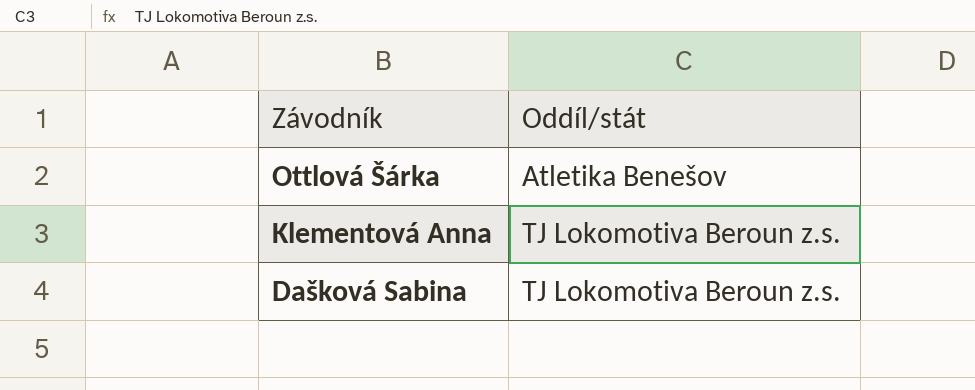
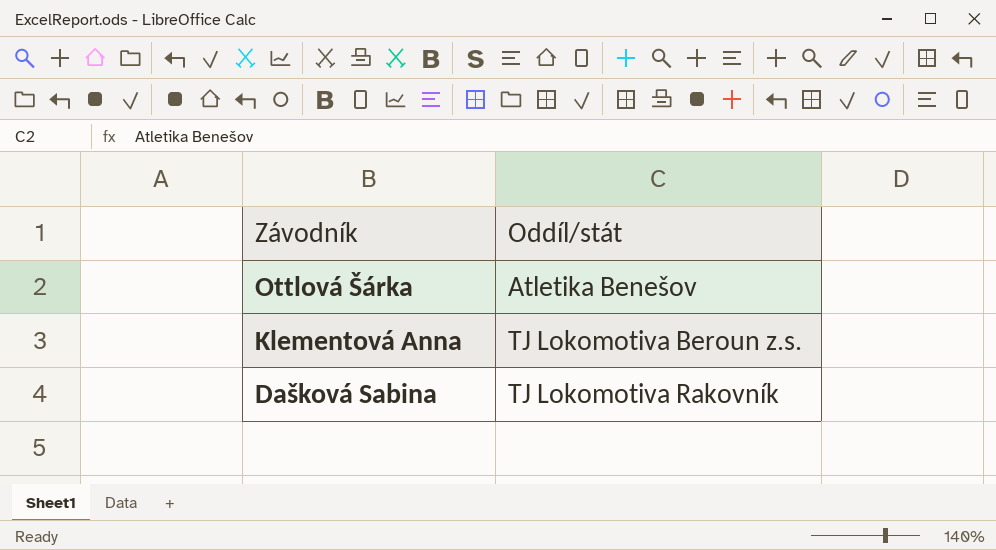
Dašková Sabina | Oddíl/stát: TJ Lokomotiva Beroun z.s. -> TJ Lokomotiva Rakovník

